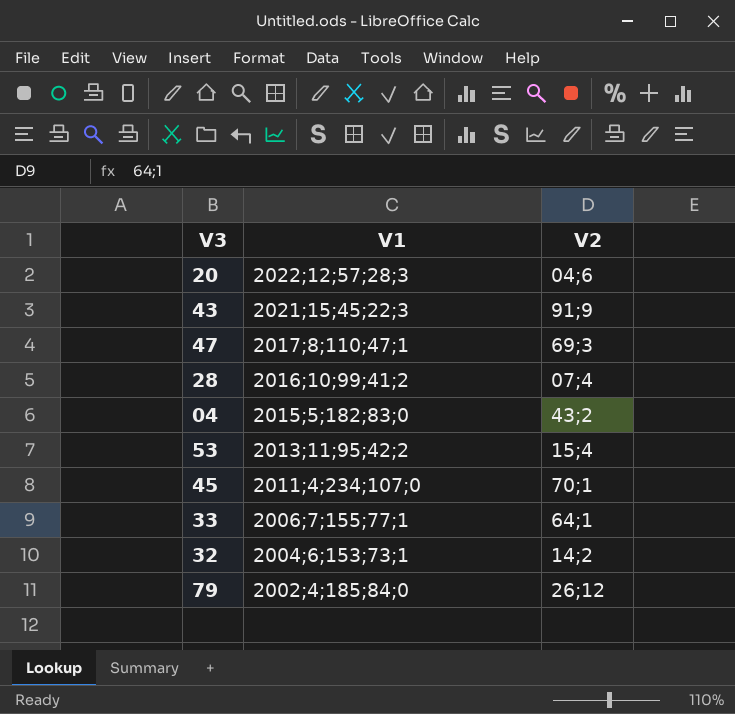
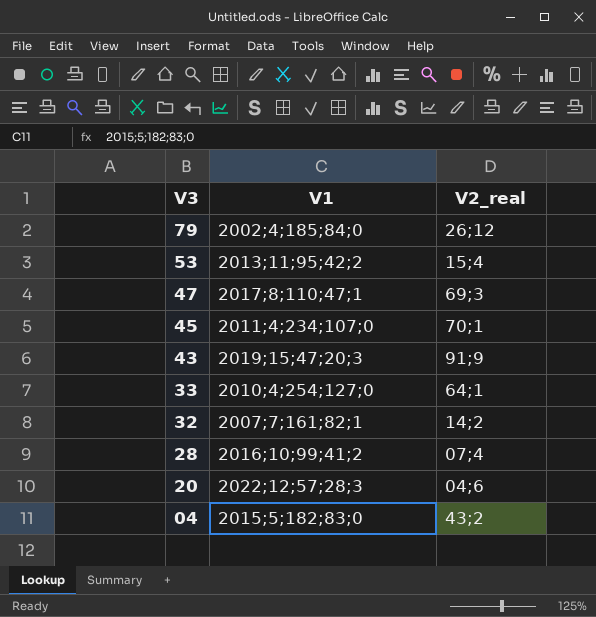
row order: V1 descending -> V3 descending
column name: V2 -> V2_real
43 | V1: 2021;15;45;22;3 -> 2019;15;47;20;3
33 | V1: 2006;7;155;77;1 -> 2010;4;254;127;0
32 | V1: 2004;6;153;73;1 -> 2007;7;161;82;1

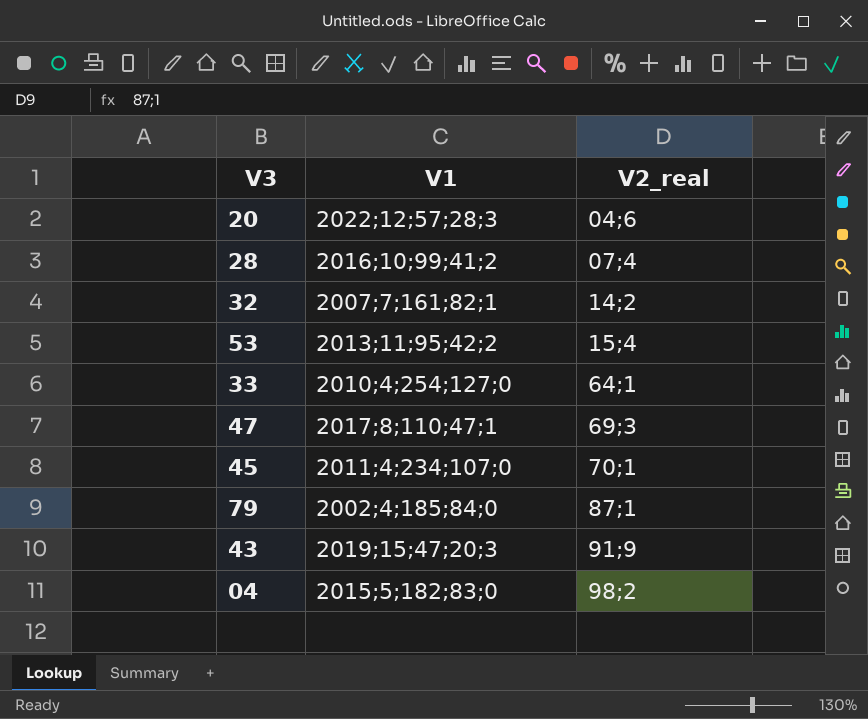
row order: V3 descending -> V2_real ascending
79 | V2_real: 26;12 -> 87;1
04 | V2_real: 43;2 -> 98;2

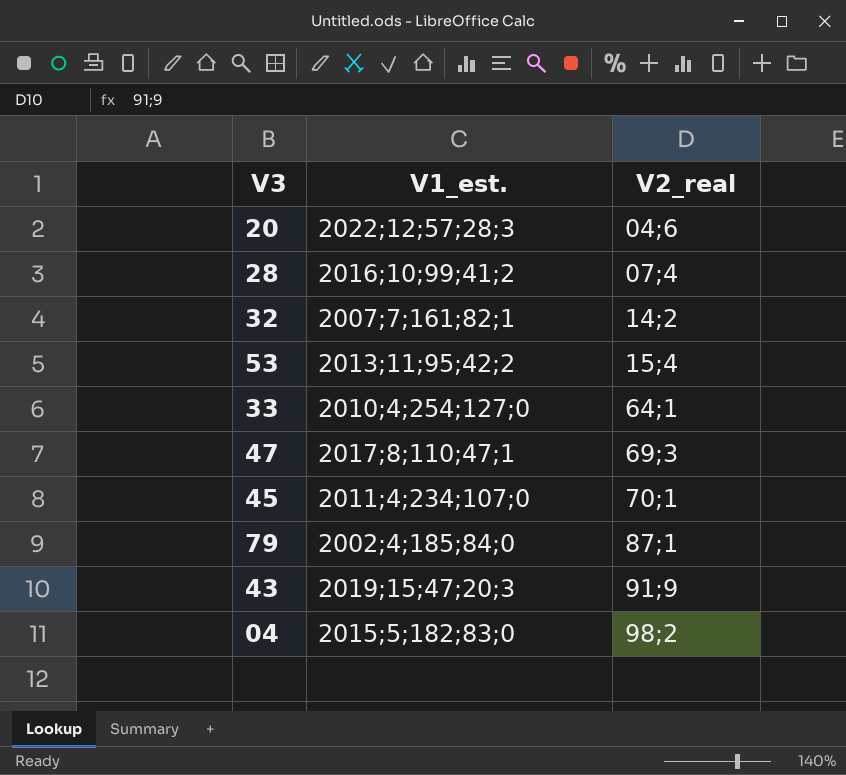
column name: V1 -> V1_est.

